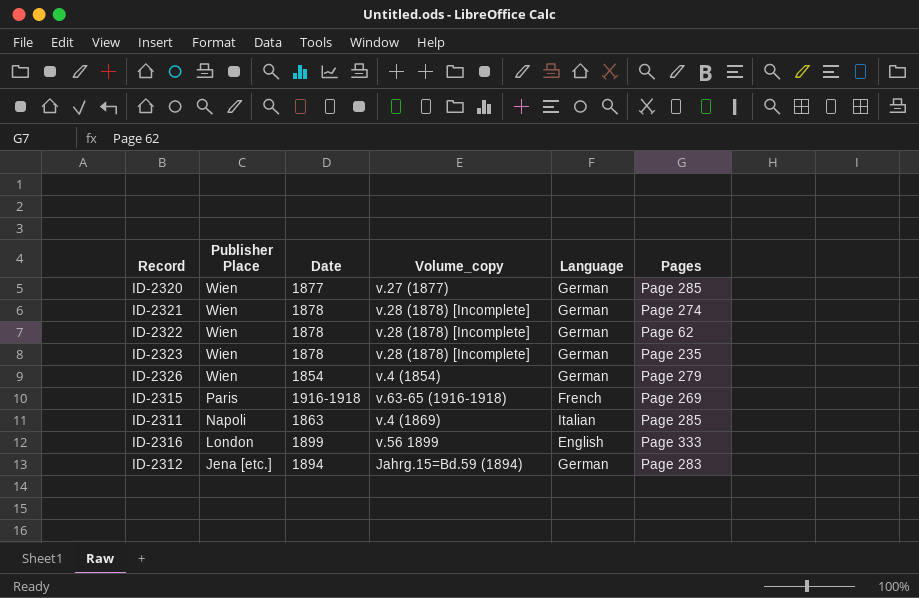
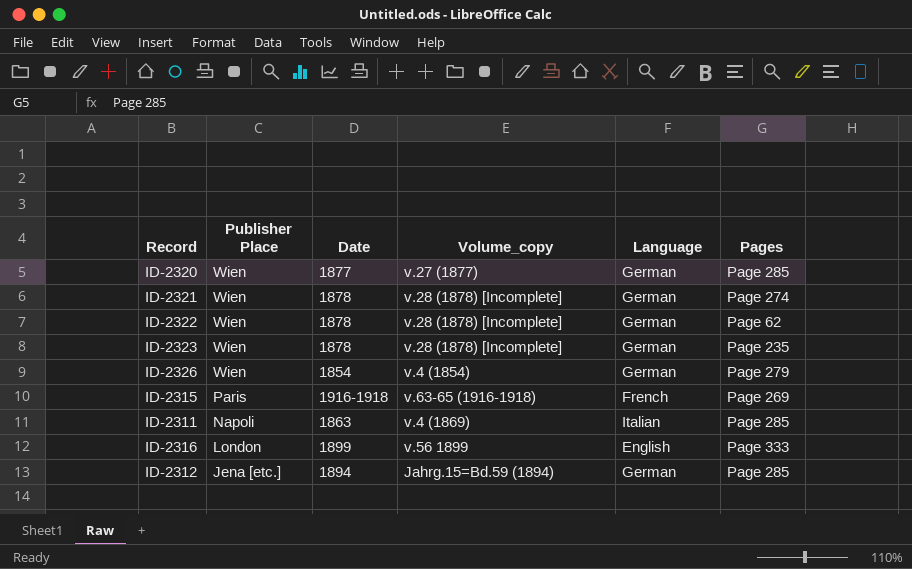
ID-2312 | Pages: Page 283 -> Page 285

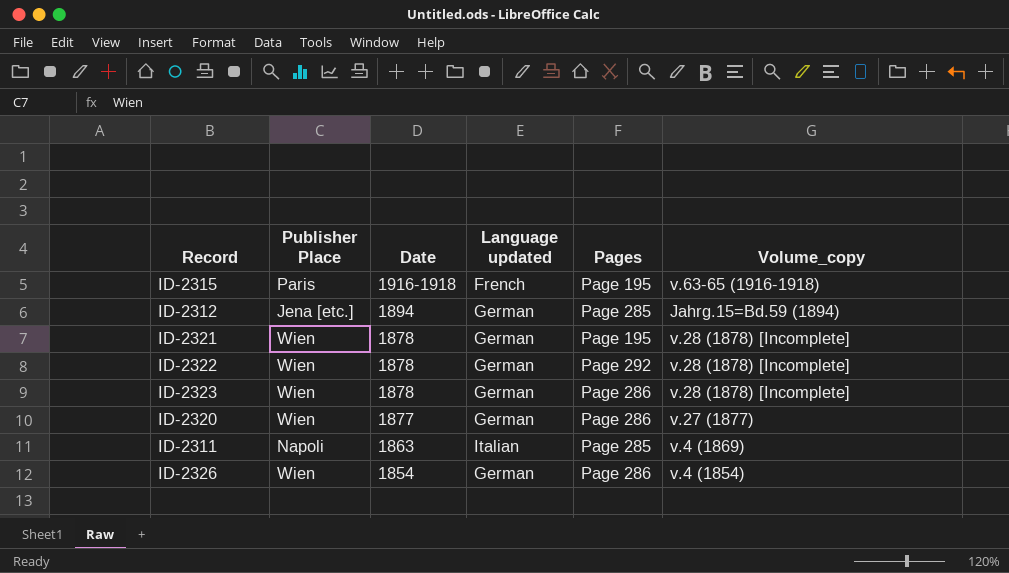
row order: Publisher Place descending -> Date descending
column name: Language -> Language updated
column Volume_copy | position: 4 -> 6
row ID-2316: London | 1899 | v.56 1899 | English | Page 333 -> none
ID-2315 | Pages: Page 269 -> Page 195
ID-2321 | Pages: Page 274 -> Page 195
ID-2322 | Pages: Page 62 -> Page 292
ID-2323 | Pages: Page 235 -> Page 286
ID-2320 | Pages: Page 285 -> Page 286
ID-2326 | Pages: Page 279 -> Page 286

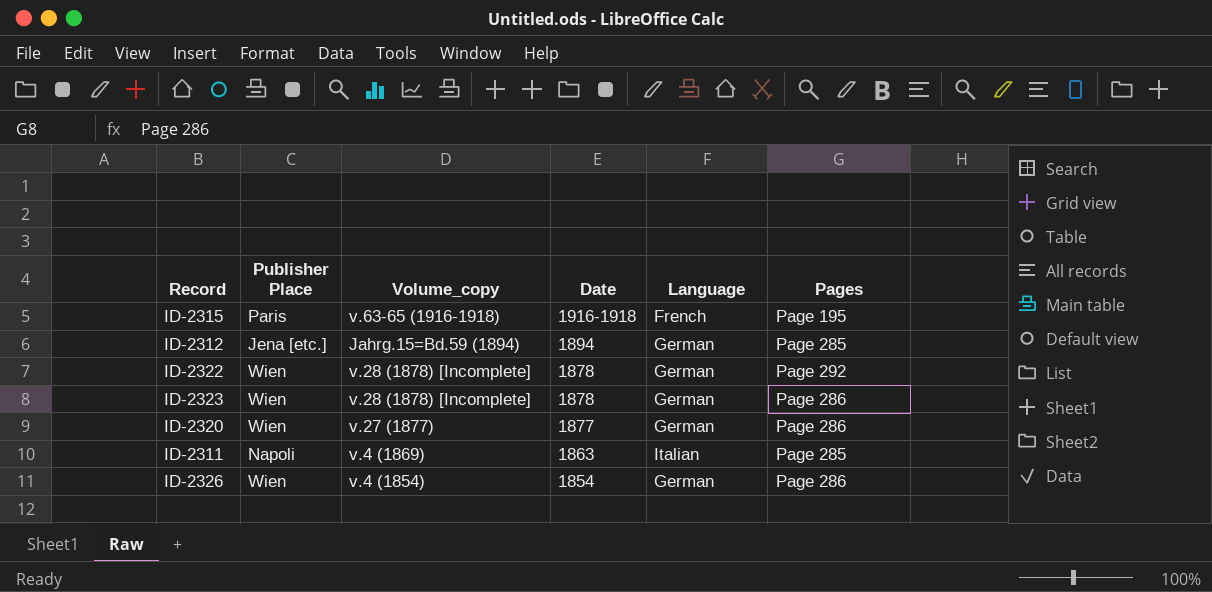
column Volume_copy | position: 6 -> 3
column name: Language updated -> Language
row ID-2321: Wien | 1878 | German | Page 195 | v.28 (1878) [Incomplete] -> none

